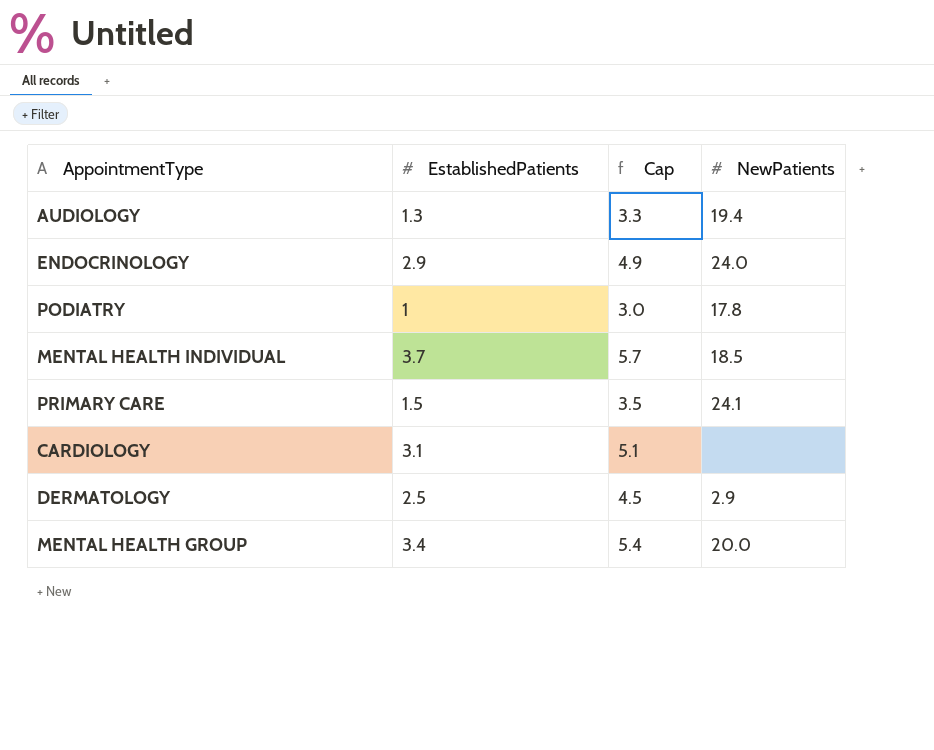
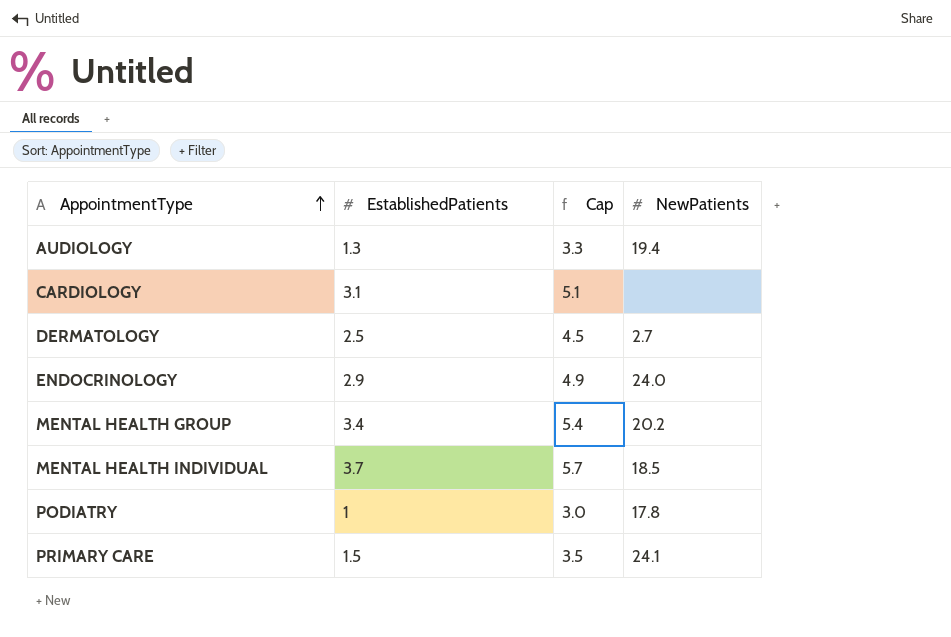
row order: none -> AppointmentType ascending
DERMATOLOGY | NewPatients: 2.9 -> 2.7
MENTAL HEALTH GROUP | NewPatients: 20.0 -> 20.2

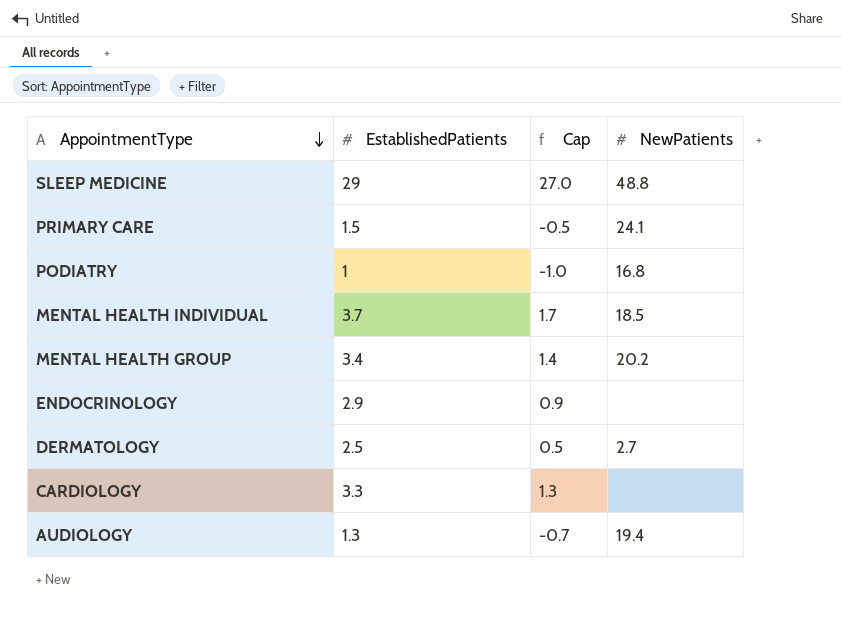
row order: AppointmentType ascending -> AppointmentType descending
column Cap | formula: [EstablishedPatients] + 2 -> [EstablishedPatients] - 2
row SLEEP MEDICINE: none -> 29 | 27.0 | 48.8
PODIATRY | NewPatients: 17.8 -> 16.8
ENDOCRINOLOGY | NewPatients: 24.0 -> none
CARDIOLOGY | EstablishedPatients: 3.1 -> 3.3

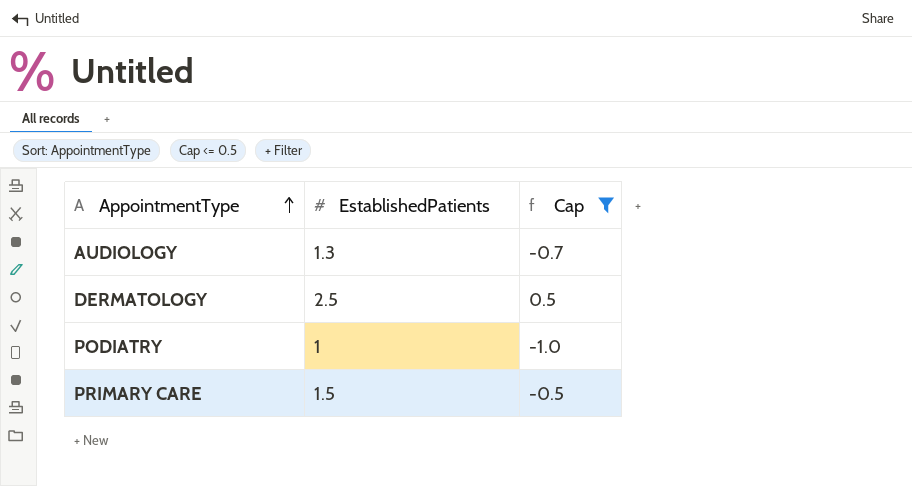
filter: none -> Cap <= 0.5
row order: AppointmentType descending -> AppointmentType ascending
column NewPatients | position: 4 -> none

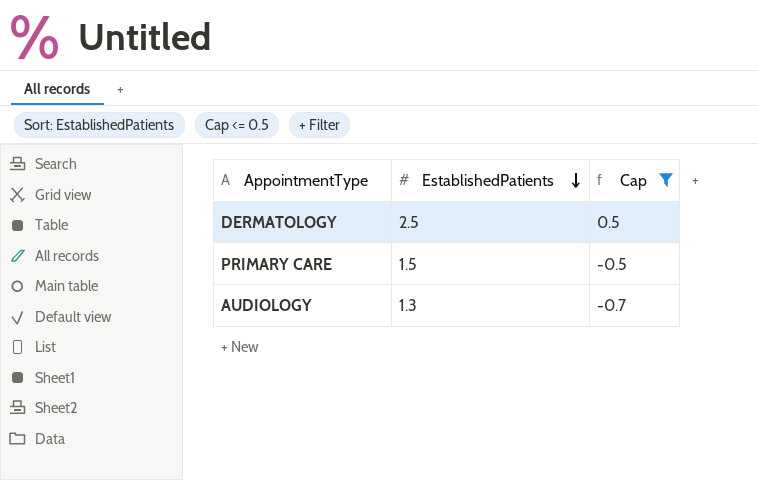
row order: AppointmentType ascending -> EstablishedPatients descending
row PODIATRY: 1 | -1.0 -> none

